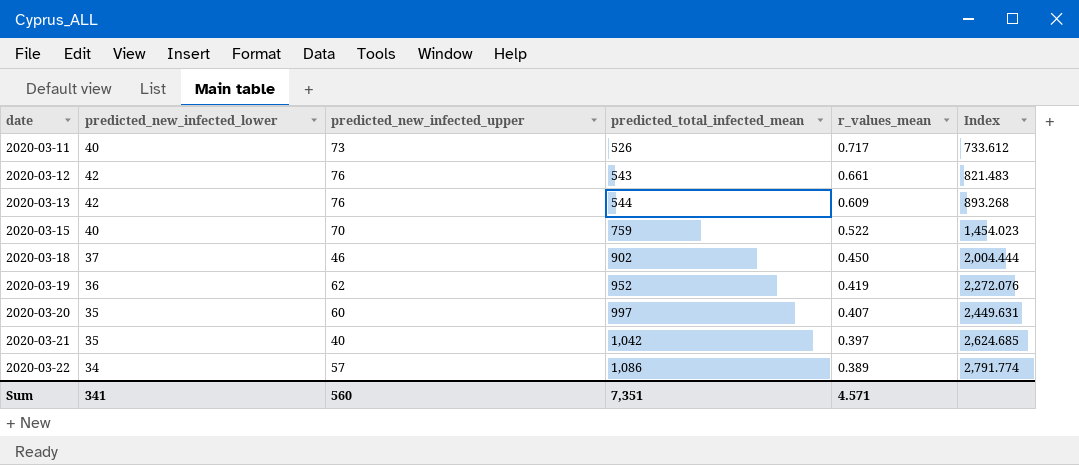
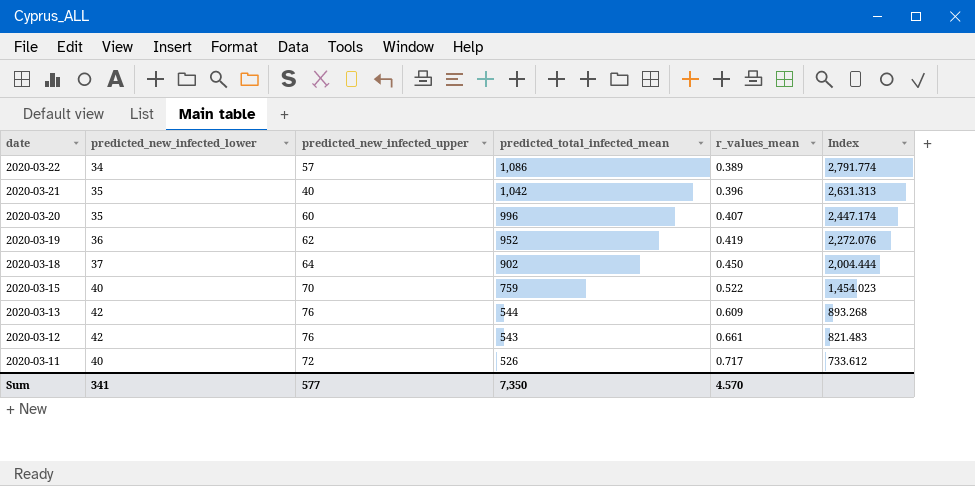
row order: date ascending -> date descending
2020-03-21 | r_values_mean: 0.397 -> 0.396
2020-03-21 | Index: 2,624.685 -> 2,631.313
2020-03-20 | predicted_total_infected_mean: 997 -> 996
2020-03-20 | Index: 2,449.631 -> 2,447.174
2020-03-18 | predicted_new_infected_upper: 46 -> 64
2020-03-11 | predicted_new_infected_upper: 73 -> 72
Sum | predicted_new_infected_upper: 560 -> 577
Sum | predicted_total_infected_mean: 7,351 -> 7,350
Sum | r_values_mean: 4.571 -> 4.570

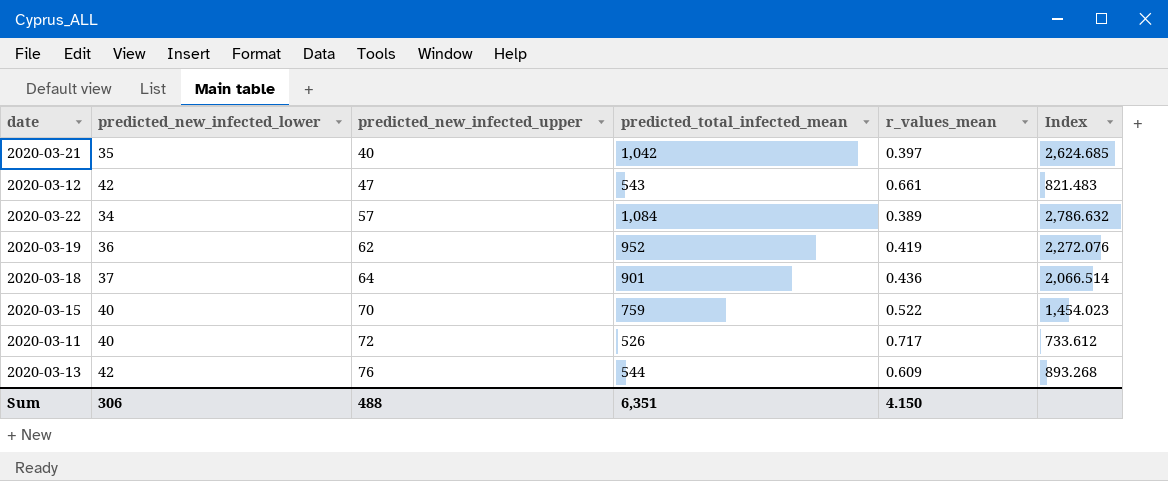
row order: date descending -> predicted_new_infected_upper ascending
row 2020-03-20: 35 | 60 | 996 | 0.407 | 2,447.174 -> none
2020-03-21 | r_values_mean: 0.396 -> 0.397
2020-03-21 | Index: 2,631.313 -> 2,624.685
2020-03-12 | predicted_new_infected_upper: 76 -> 47
2020-03-22 | predicted_total_infected_mean: 1,086 -> 1,084
2020-03-22 | Index: 2,791.774 -> 2,786.632
2020-03-18 | predicted_total_infected_mean: 902 -> 901
2020-03-18 | r_values_mean: 0.450 -> 0.436
2020-03-18 | Index: 2,004.444 -> 2,066.514
Sum | predicted_new_infected_lower: 341 -> 306
Sum | predicted_new_infected_upper: 577 -> 488
Sum | predicted_total_infected_mean: 7,350 -> 6,351
Sum | r_values_mean: 4.570 -> 4.150

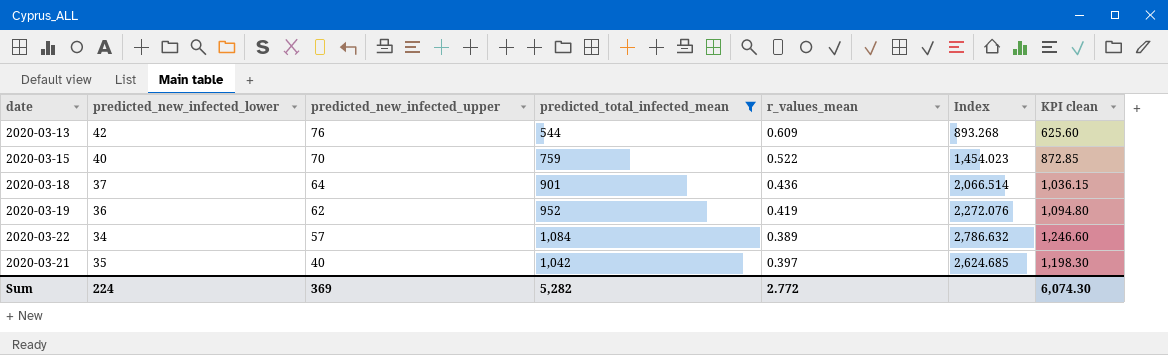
filter: none -> predicted_total_infected_mean >= 544
row order: predicted_new_infected_upper ascending -> predicted_new_infected_upper descending
column KPI clean | formula: none -> [predicted_total_infected_mean] * 1.15
Sum | predicted_new_infected_lower: 306 -> 224
Sum | predicted_new_infected_upper: 488 -> 369
Sum | predicted_total_infected_mean: 6,351 -> 5,282
Sum | r_values_mean: 4.150 -> 2.772

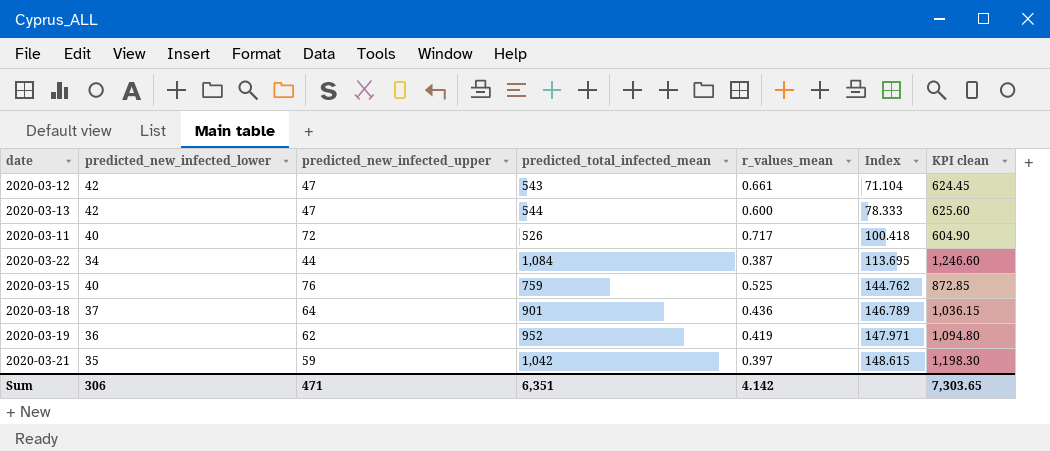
filter: predicted_total_infected_mean >= 544 -> none
row order: predicted_new_infected_upper descending -> Index ascending
column Index | formula: [predicted_total_infected_mean] / [r_values_mean] -> [predicted_new_infected_upper] / [r_values_mean]
2020-03-13 | predicted_new_infected_upper: 76 -> 47
2020-03-13 | r_values_mean: 0.609 -> 0.600
2020-03-22 | predicted_new_infected_upper: 57 -> 44
2020-03-22 | r_values_mean: 0.389 -> 0.387
2020-03-15 | predicted_new_infected_upper: 70 -> 76
2020-03-15 | r_values_mean: 0.522 -> 0.525
2020-03-21 | predicted_new_infected_upper: 40 -> 59
Sum | predicted_new_infected_lower: 224 -> 306
Sum | predicted_new_infected_upper: 369 -> 471
Sum | predicted_total_infected_mean: 5,282 -> 6,351
Sum | r_values_mean: 2.772 -> 4.142
Sum | KPI clean: 6,074.30 -> 7,303.65

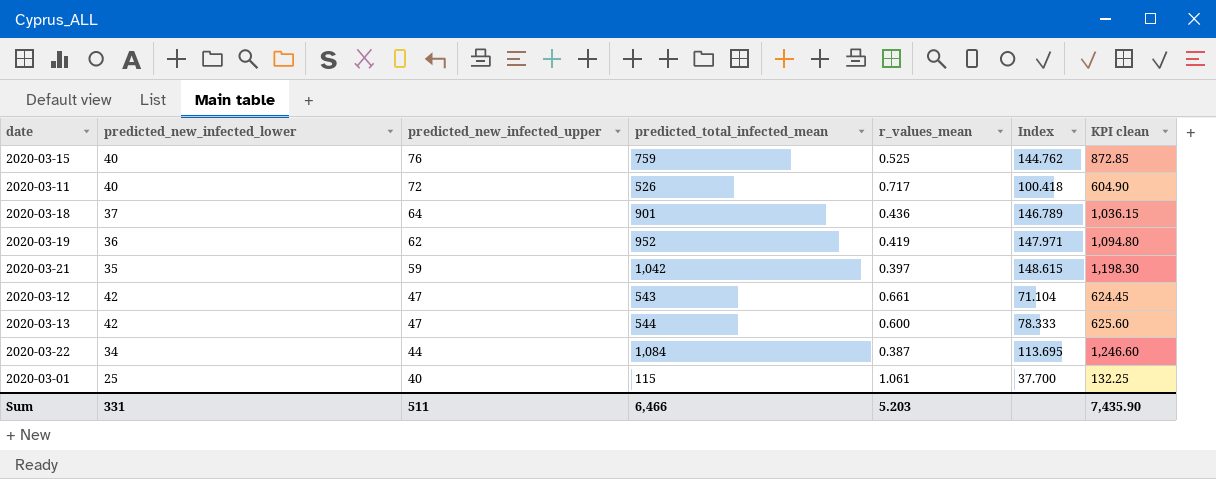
row order: Index ascending -> predicted_new_infected_upper descending
row 2020-03-01: none -> 25 | 40 | 115 | 1.061 | 37.700 | 132.25
Sum | predicted_new_infected_lower: 306 -> 331
Sum | predicted_new_infected_upper: 471 -> 511
Sum | predicted_total_infected_mean: 6,351 -> 6,466
Sum | r_values_mean: 4.142 -> 5.203
Sum | KPI clean: 7,303.65 -> 7,435.90

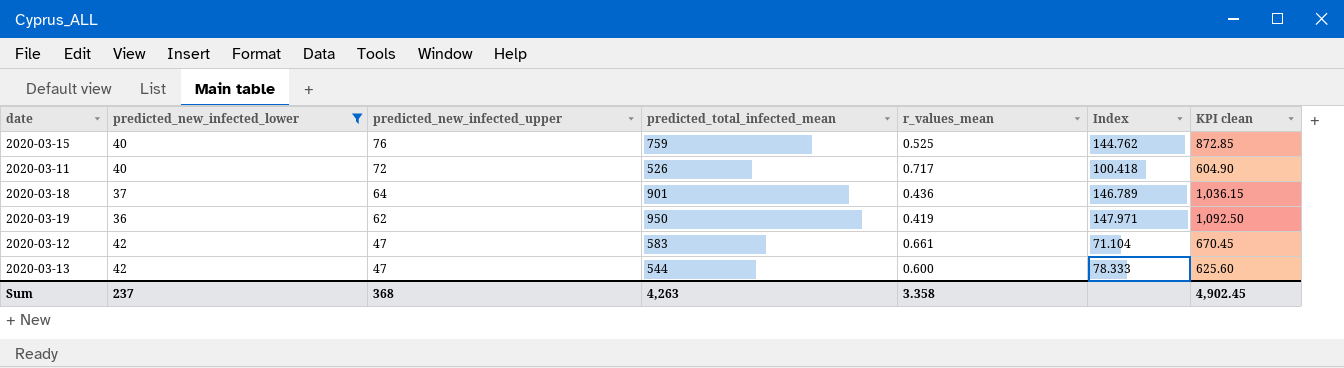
filter: none -> predicted_new_infected_lower >= 36
2020-03-19 | predicted_total_infected_mean: 952 -> 950
2020-03-19 | KPI clean: 1,094.80 -> 1,092.50
2020-03-12 | predicted_total_infected_mean: 543 -> 583
2020-03-12 | KPI clean: 624.45 -> 670.45
Sum | predicted_new_infected_lower: 331 -> 237
Sum | predicted_new_infected_upper: 511 -> 368
Sum | predicted_total_infected_mean: 6,466 -> 4,263
Sum | r_values_mean: 5.203 -> 3.358
Sum | KPI clean: 7,435.90 -> 4,902.45

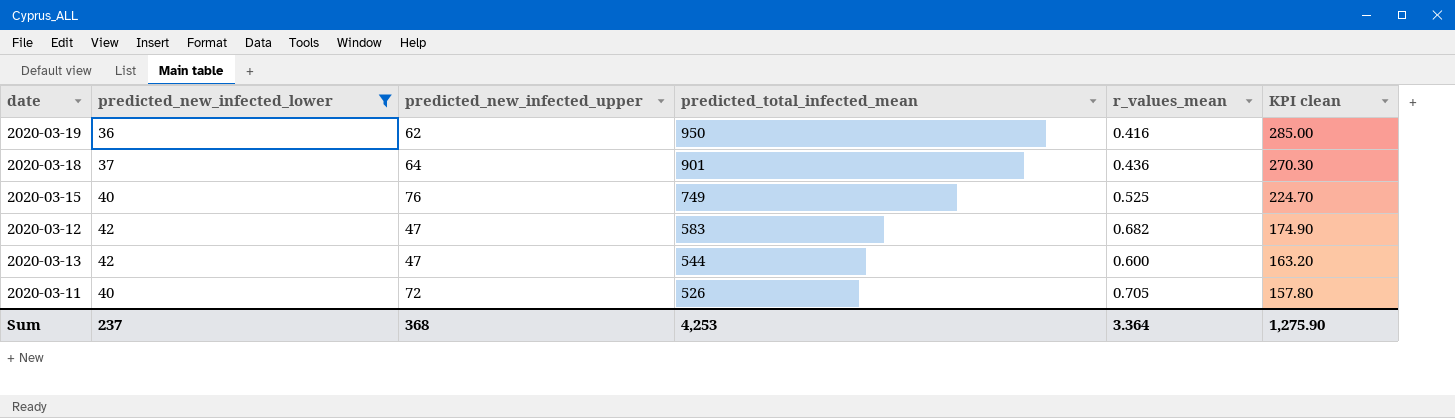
row order: predicted_new_infected_upper descending -> predicted_total_infected_mean descending
column Index | formula: [predicted_new_infected_upper] / [r_values_mean] -> none
column KPI clean | formula: [predicted_total_infected_mean] * 1.15 -> [predicted_total_infected_mean] * 0.3
2020-03-19 | r_values_mean: 0.419 -> 0.416
2020-03-15 | predicted_total_infected_mean: 759 -> 749
2020-03-12 | r_values_mean: 0.661 -> 0.682
2020-03-11 | r_values_mean: 0.717 -> 0.705
Sum | predicted_total_infected_mean: 4,263 -> 4,253
Sum | r_values_mean: 3.358 -> 3.364
Sum | KPI clean: 4,902.45 -> 1,275.90

